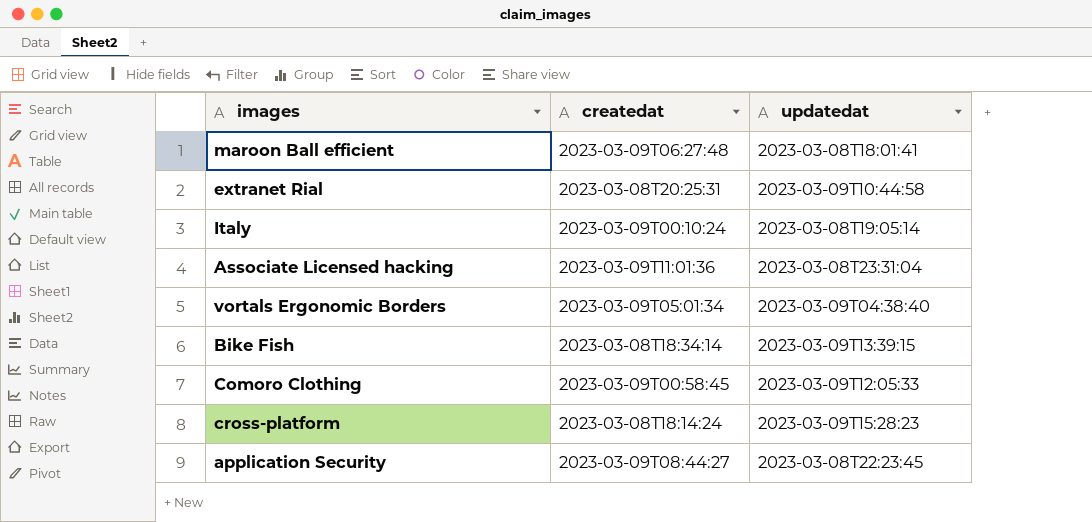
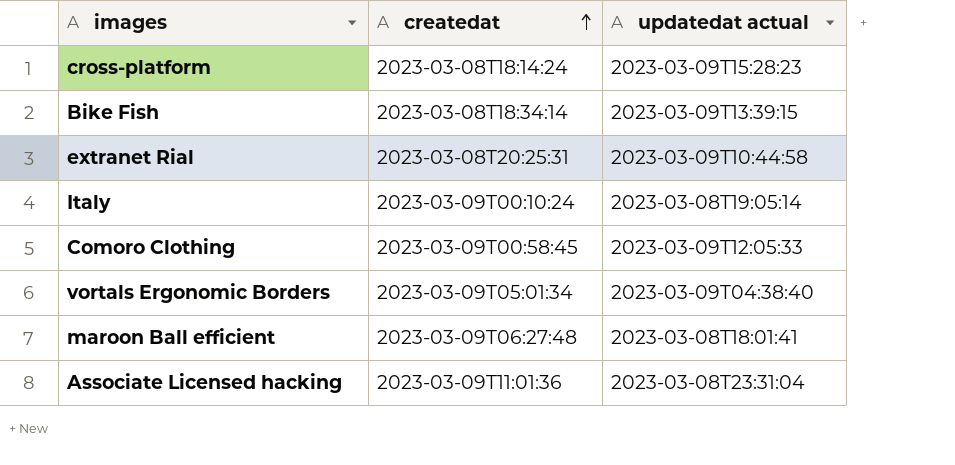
row order: none -> createdat ascending
column name: updatedat -> updatedat actual
row application Security: 2023-03-09T08:44:27 | 2023-03-08T22:23:45 -> none

